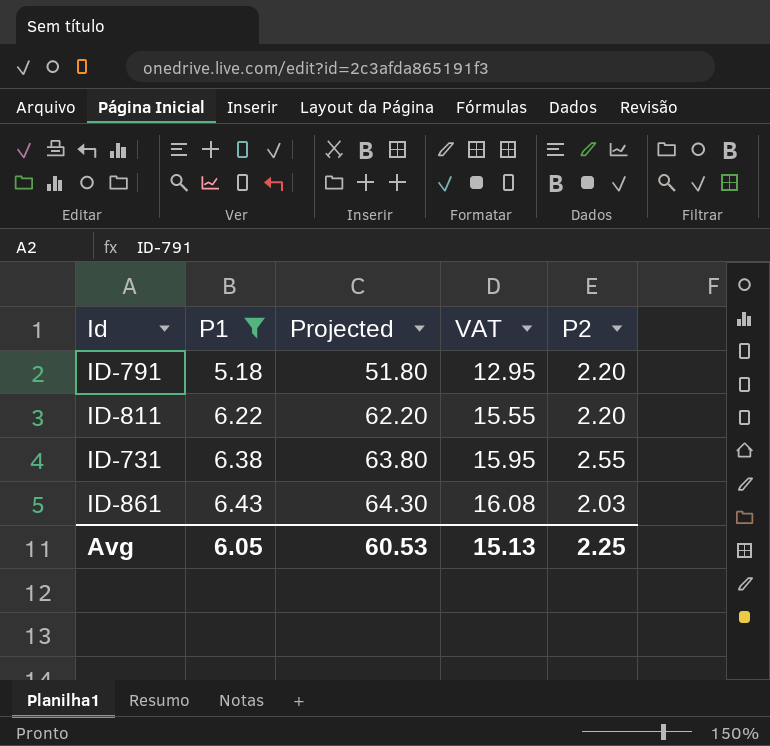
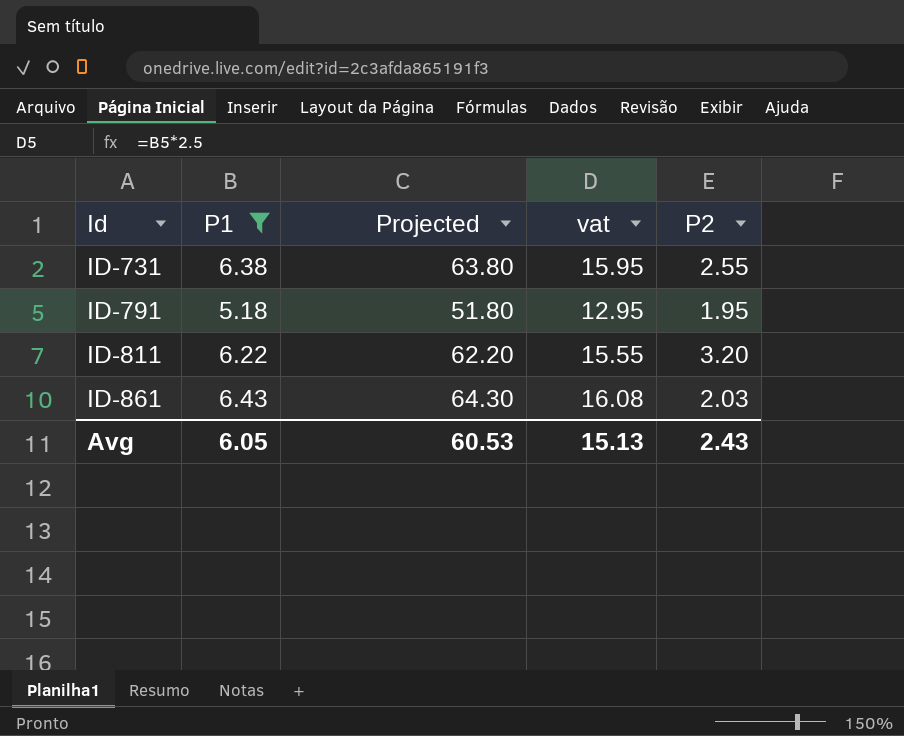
row order: P1 ascending -> Id ascending
column name: VAT -> vat
ID-791 | P2: 2.20 -> 1.95
ID-811 | P2: 2.20 -> 3.20
Avg | P2: 2.25 -> 2.43

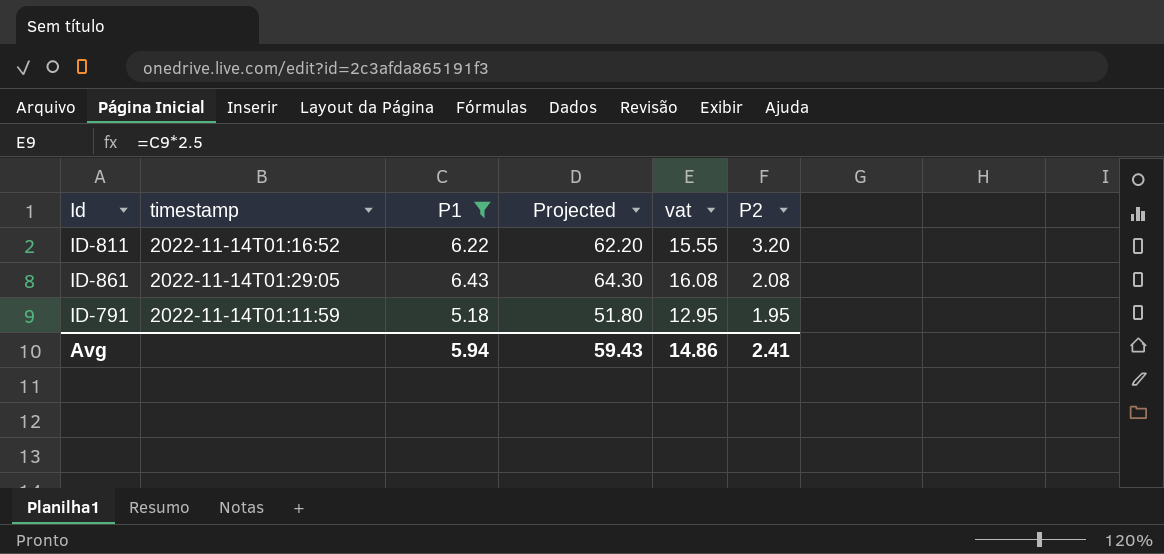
row order: Id ascending -> P2 descending
column timestamp | position: none -> 2
row ID-731: 6.38 | 63.80 | 15.95 | 2.55 -> none
ID-861 | P2: 2.03 -> 2.08
Avg | P1: 6.05 -> 5.94
Avg | Projected: 60.53 -> 59.43
Avg | vat: 15.13 -> 14.86
Avg | P2: 2.43 -> 2.41

